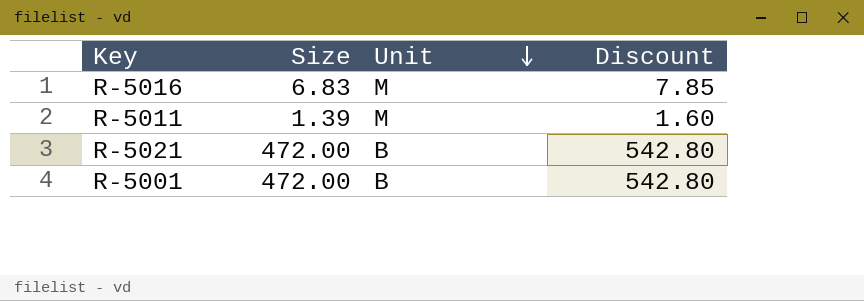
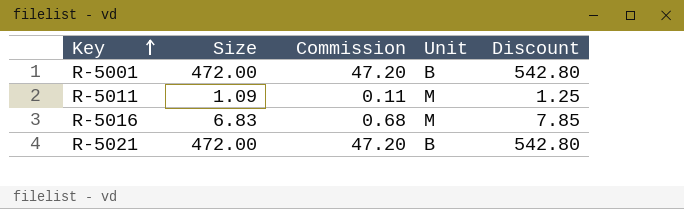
row order: Unit descending -> Key ascending
column Commission | formula: none -> [Size] * 0.1
R-5011 | Size: 1.39 -> 1.09
R-5011 | Discount: 1.60 -> 1.25

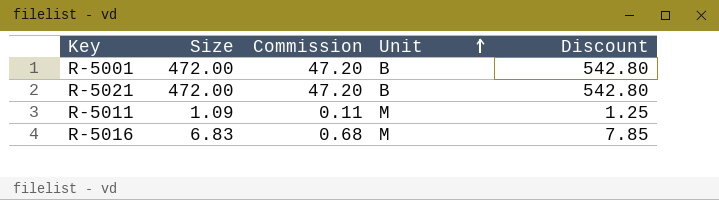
row order: Key ascending -> Unit ascending

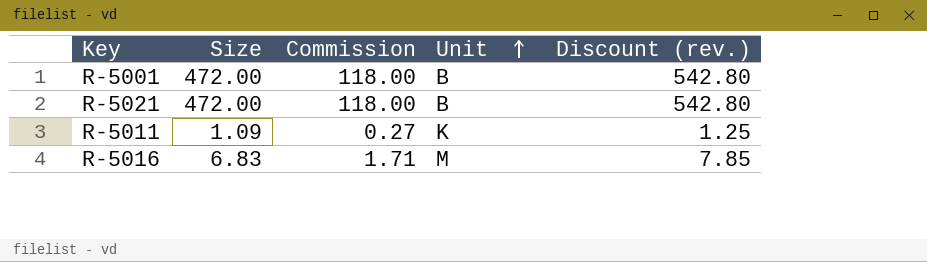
column Commission | formula: [Size] * 0.1 -> [Size] * 0.25
column name: Discount -> Discount (rev.)
R-5011 | Unit: M -> K

